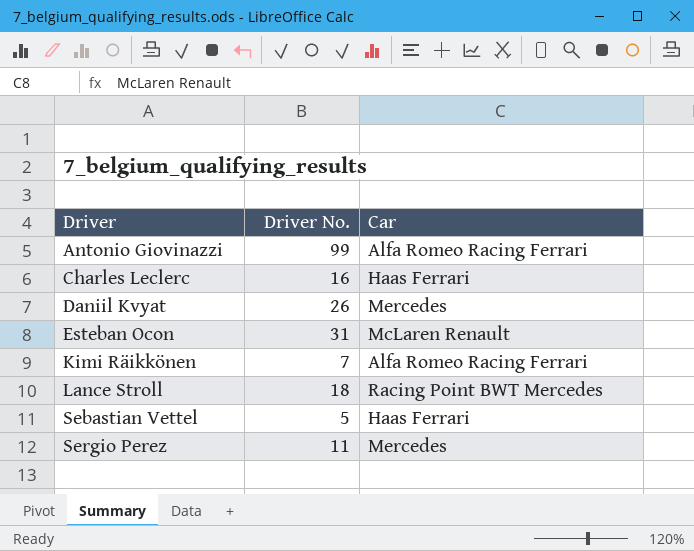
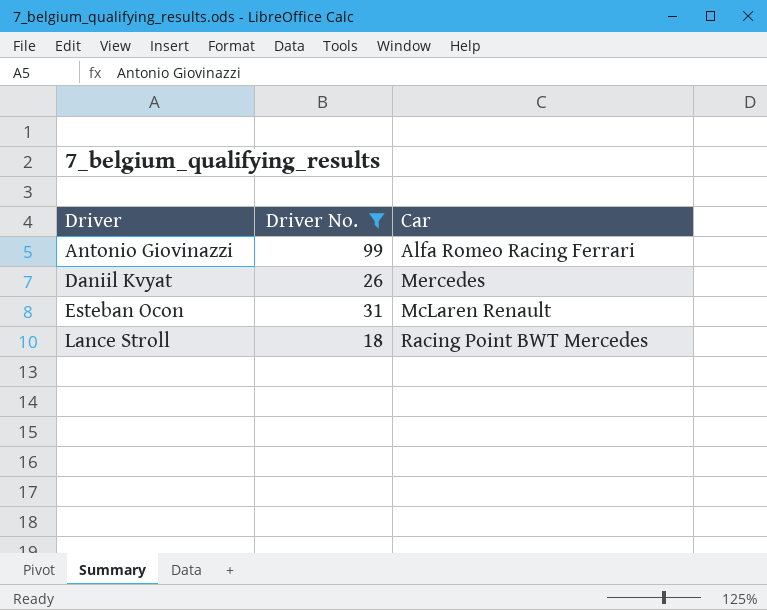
filter: none -> Driver No. >= 18

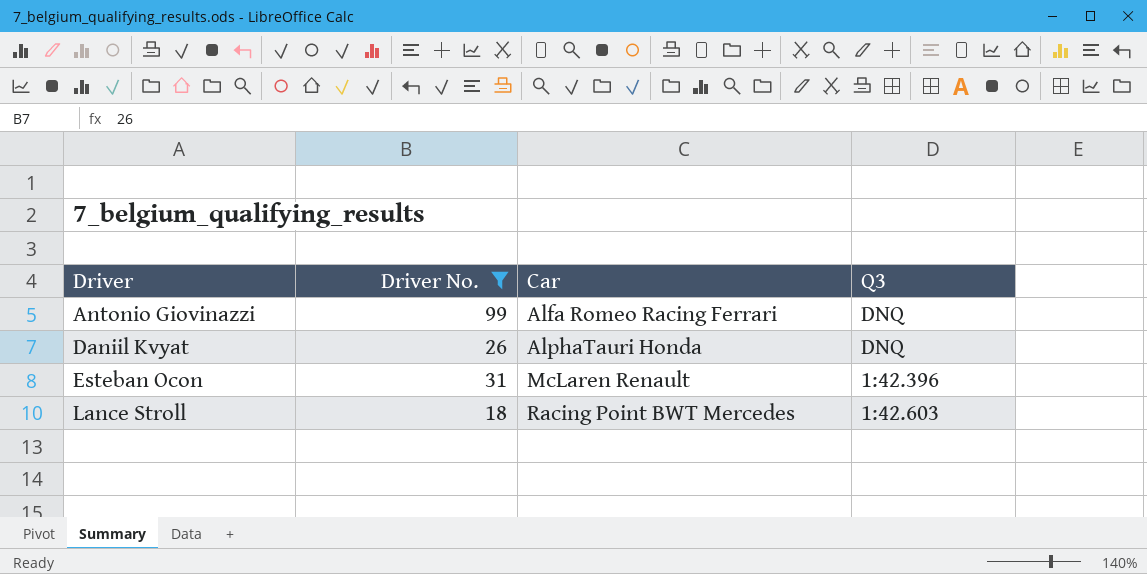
column Q3 | position: none -> 4
Daniil Kvyat | Car: Mercedes -> AlphaTauri Honda

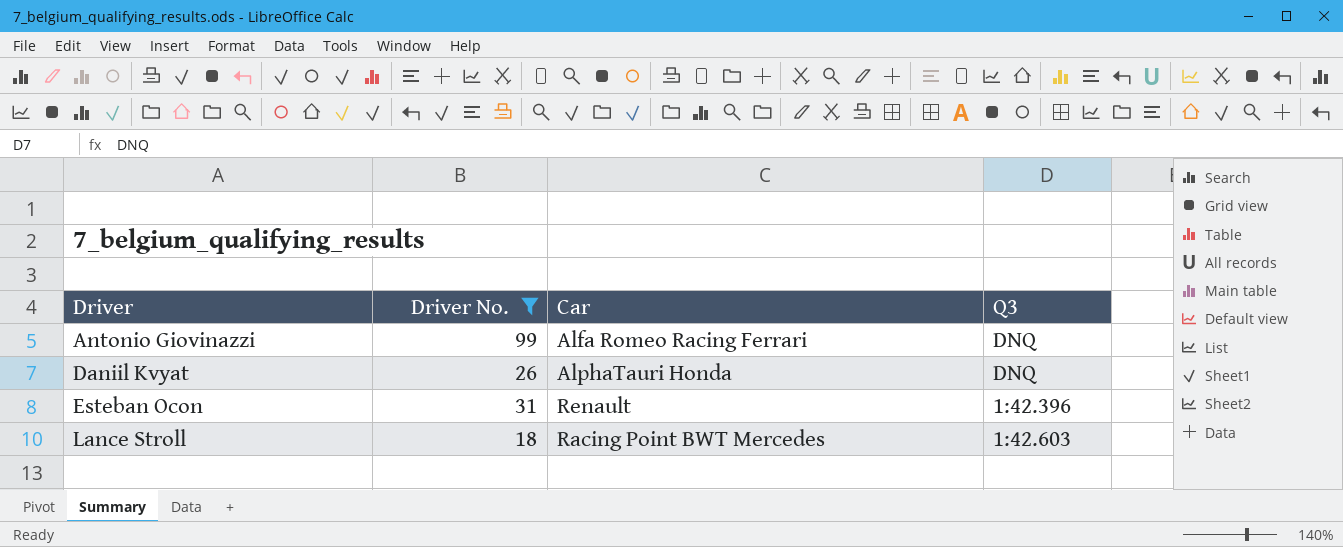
Esteban Ocon | Car: McLaren Renault -> Renault

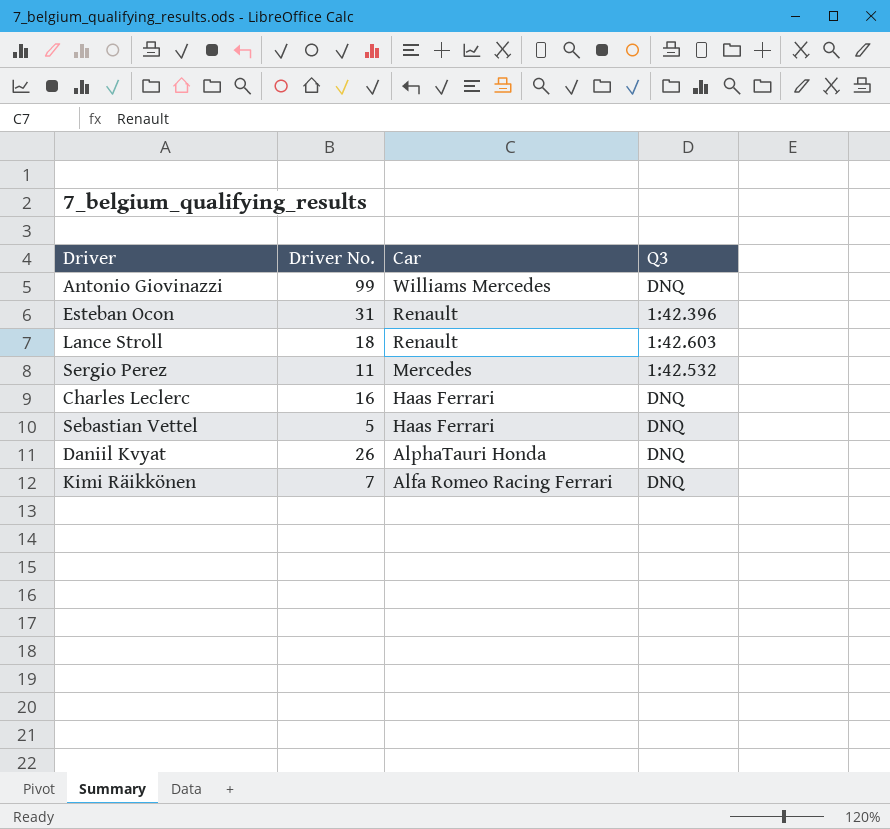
filter: Driver No. >= 18 -> none
row order: Driver ascending -> Car descending
Antonio Giovinazzi | Car: Alfa Romeo Racing Ferrari -> Williams Mercedes
Lance Stroll | Car: Racing Point BWT Mercedes -> Renault

